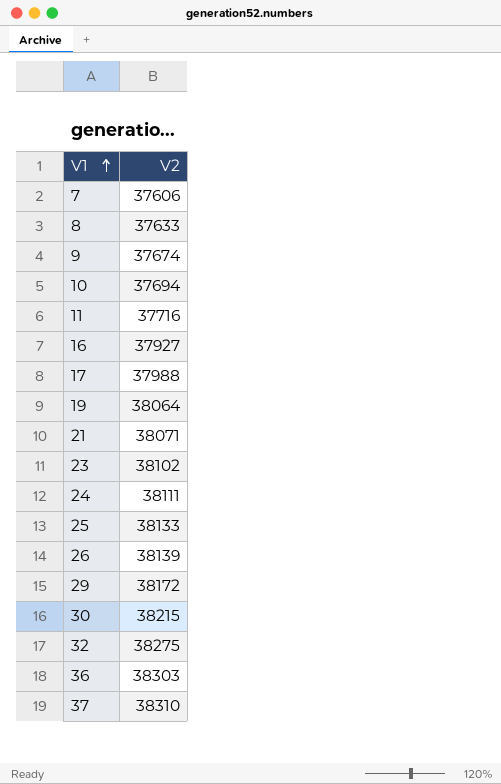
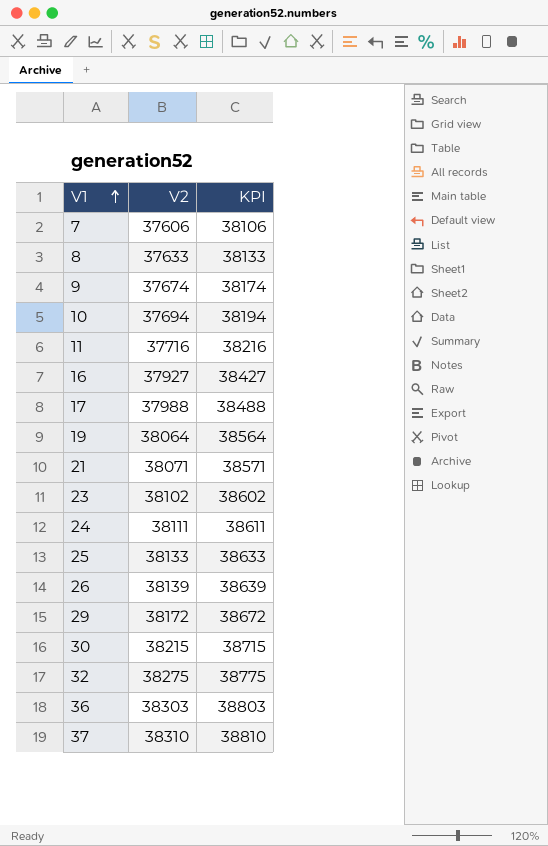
column KPI | formula: none -> [V2] + 500

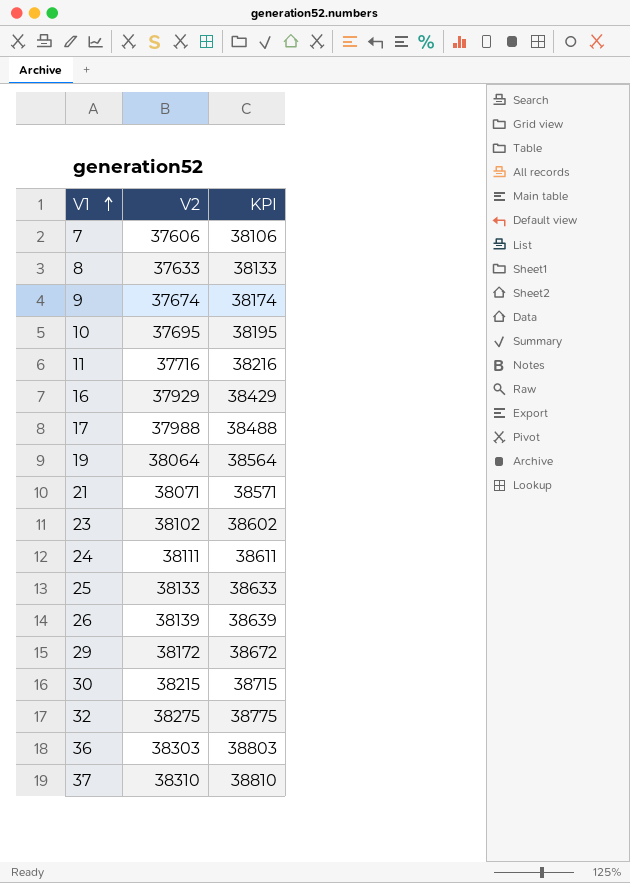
10 | V2: 37694 -> 37695
10 | KPI: 38194 -> 38195
16 | V2: 37927 -> 37929
16 | KPI: 38427 -> 38429

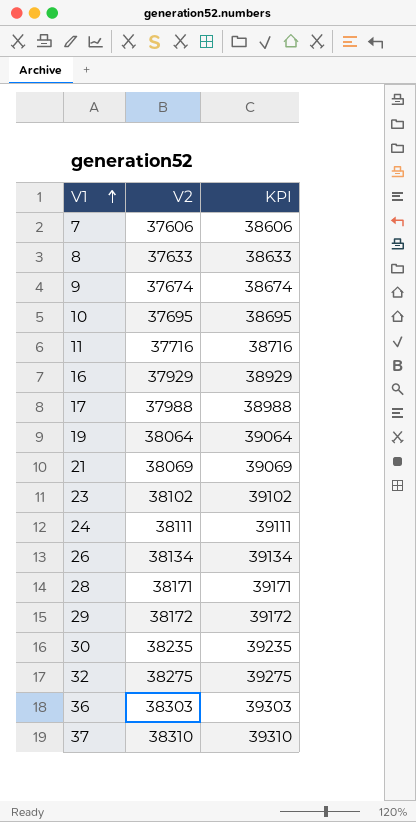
column KPI | formula: [V2] + 500 -> [V2] + 1000
row 25: 38133 | 38633 -> none
21 | V2: 38071 -> 38069
26 | V2: 38139 -> 38134
row 28: none -> 38171 | 39171
30 | V2: 38215 -> 38235

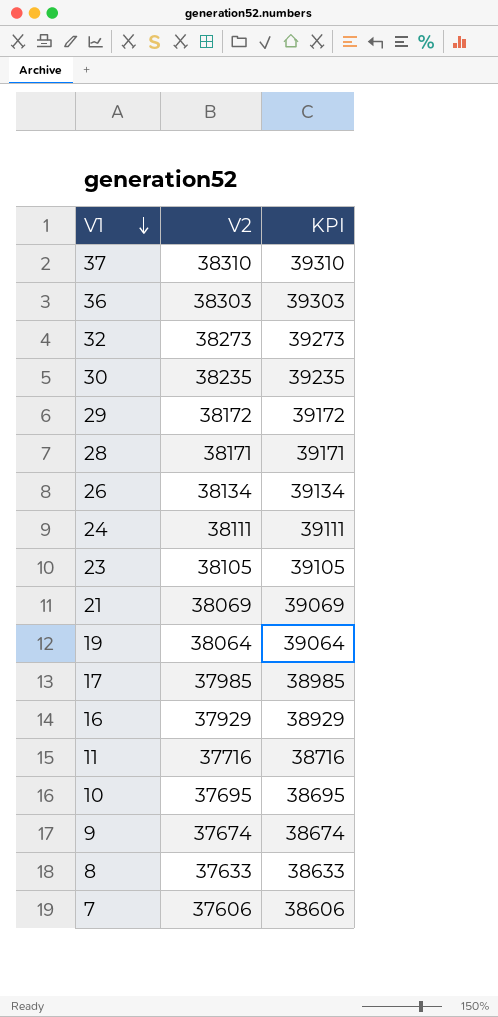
row order: V1 ascending -> V1 descending
32 | V2: 38275 -> 38273
32 | KPI: 39275 -> 39273
23 | V2: 38102 -> 38105
23 | KPI: 39102 -> 39105
17 | V2: 37988 -> 37985
17 | KPI: 38988 -> 38985

